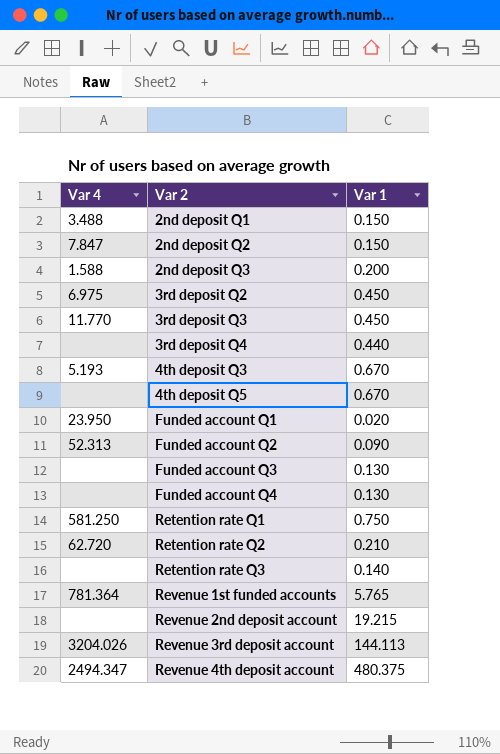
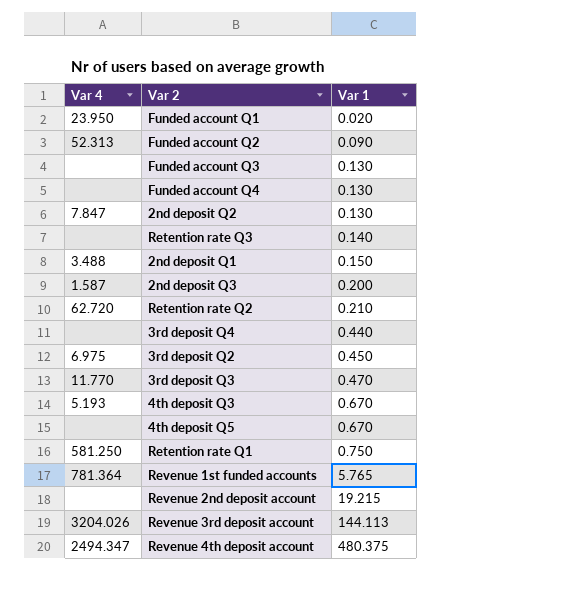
row order: Var 2 ascending -> Var 1 ascending
2nd deposit Q2 | Var 1: 0.150 -> 0.130
2nd deposit Q3 | Var 4: 1.588 -> 1.587
3rd deposit Q3 | Var 1: 0.450 -> 0.470

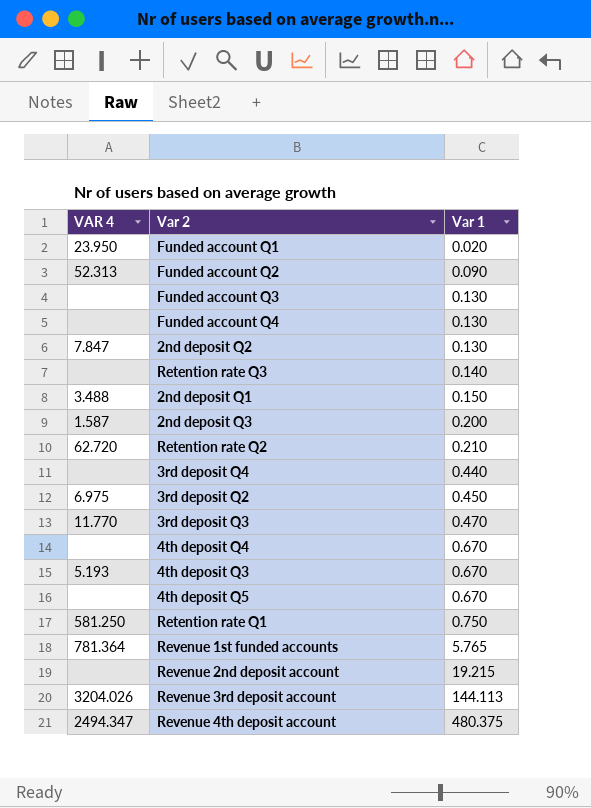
column name: Var 4 -> VAR 4
row 4th deposit Q4: none -> none | 0.670

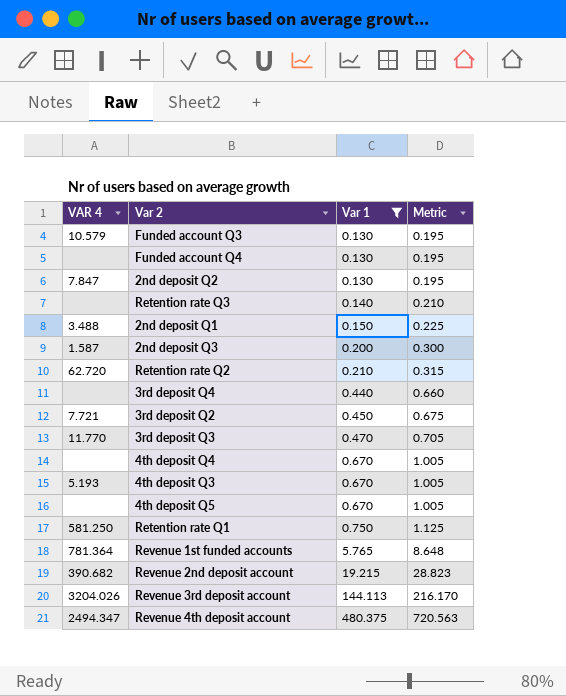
filter: none -> Var 1 >= 0.130
column Metric | formula: none -> [Var 1] * 1.5
Funded account Q3 | VAR 4: none -> 10.579
3rd deposit Q2 | VAR 4: 6.975 -> 7.721
Revenue 2nd deposit account | VAR 4: none -> 390.682

